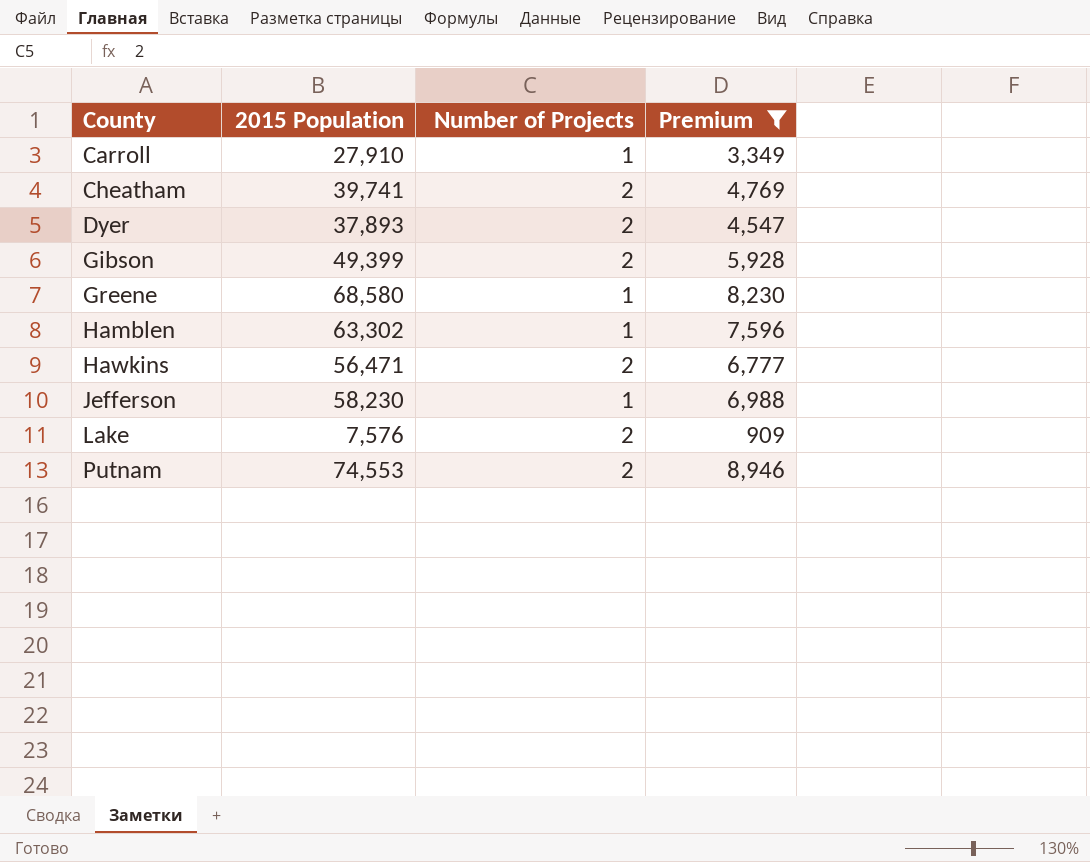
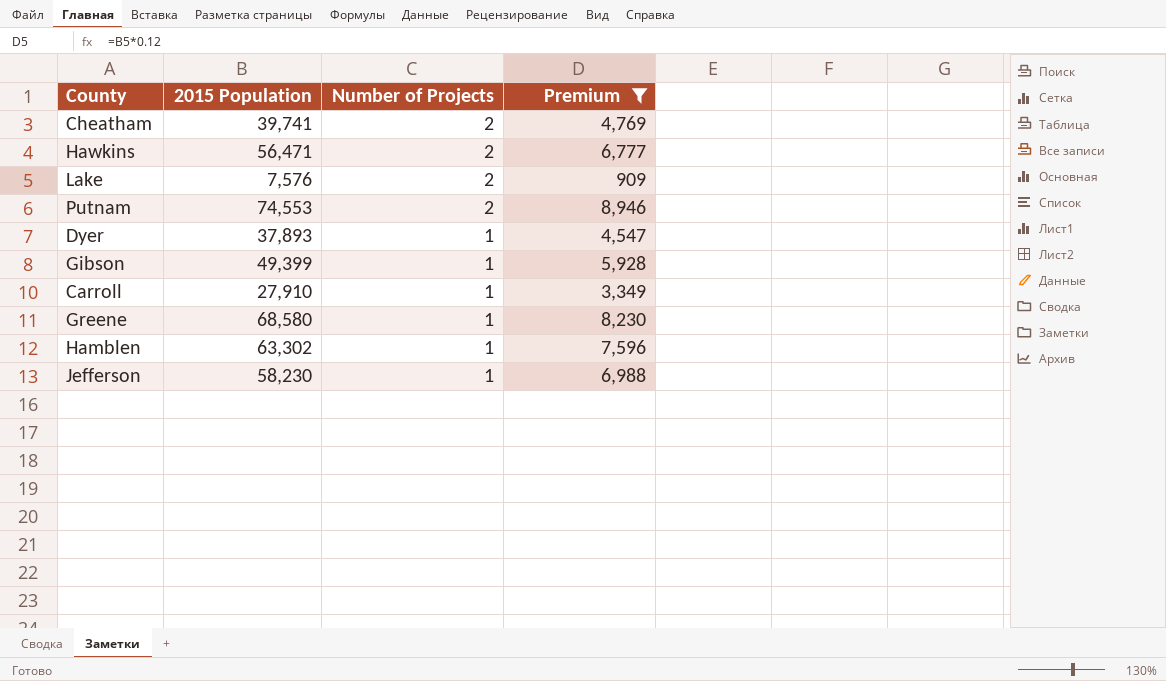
row order: County ascending -> Number of Projects descending
Dyer | Number of Projects: 2 -> 1
Gibson | Number of Projects: 2 -> 1

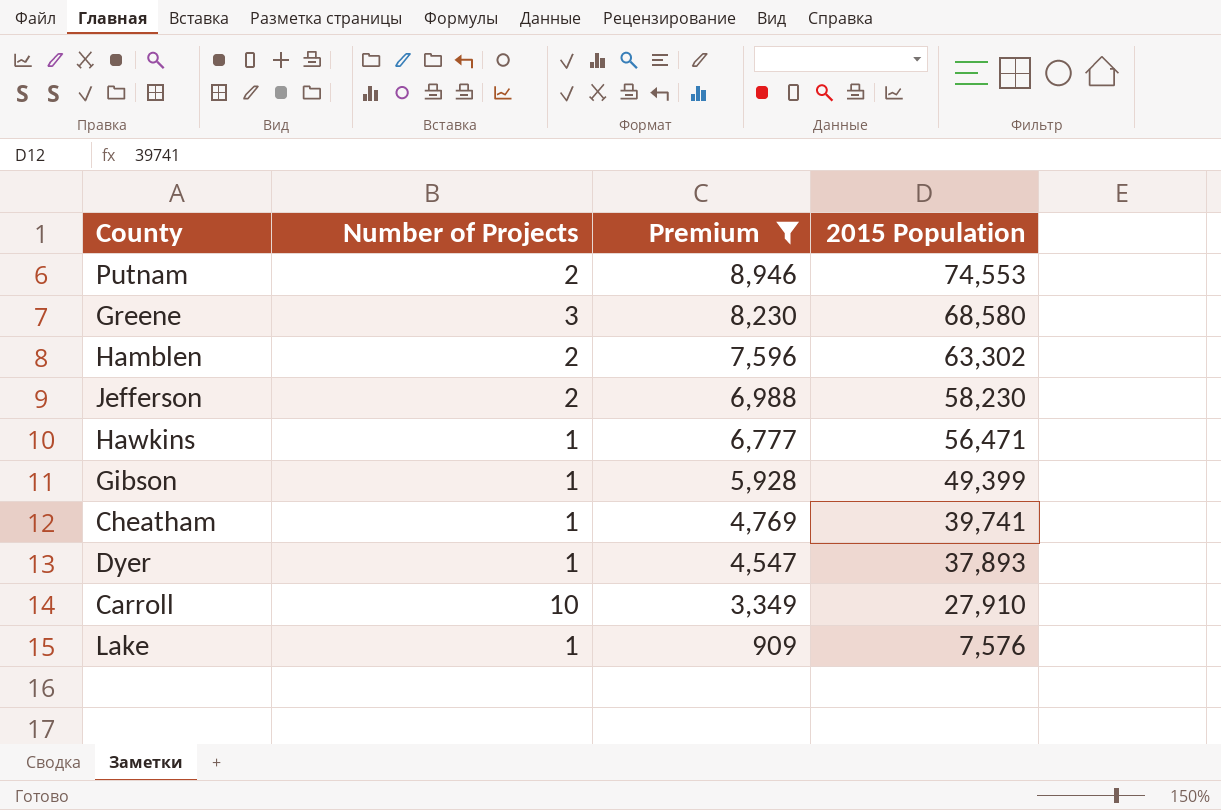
row order: Number of Projects descending -> Premium descending
column 2015 Population | position: 2 -> 4
Greene | Number of Projects: 1 -> 3
Hamblen | Number of Projects: 1 -> 2
Jefferson | Number of Projects: 1 -> 2
Hawkins | Number of Projects: 2 -> 1
Cheatham | Number of Projects: 2 -> 1
Carroll | Number of Projects: 1 -> 10
Lake | Number of Projects: 2 -> 1

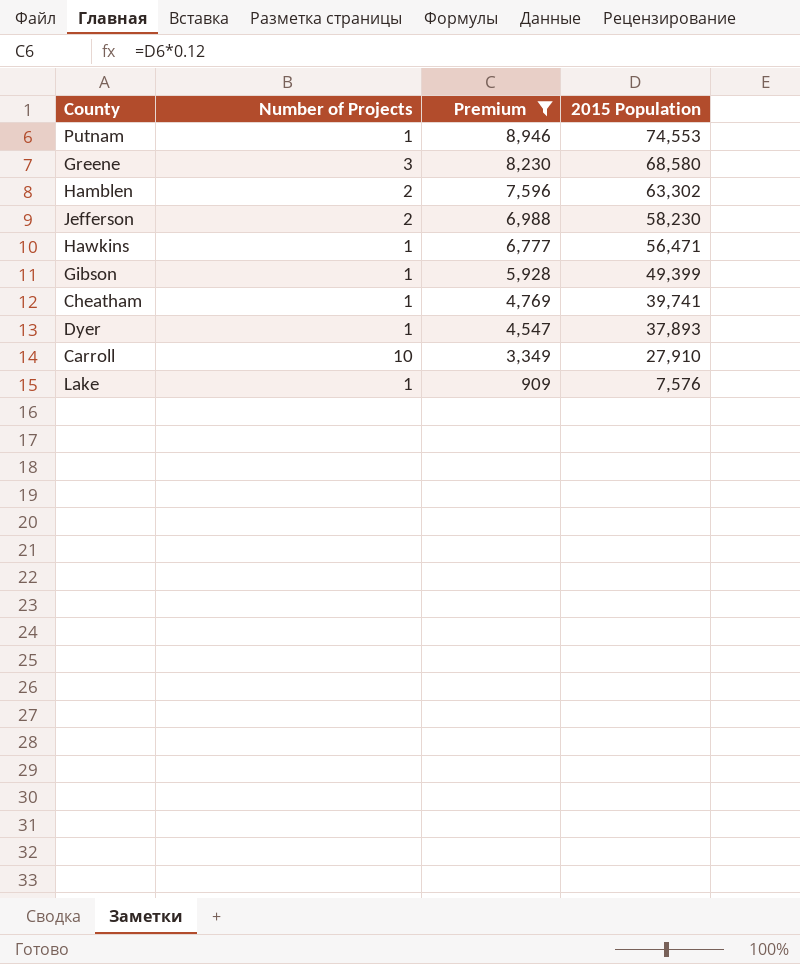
Putnam | Number of Projects: 2 -> 1

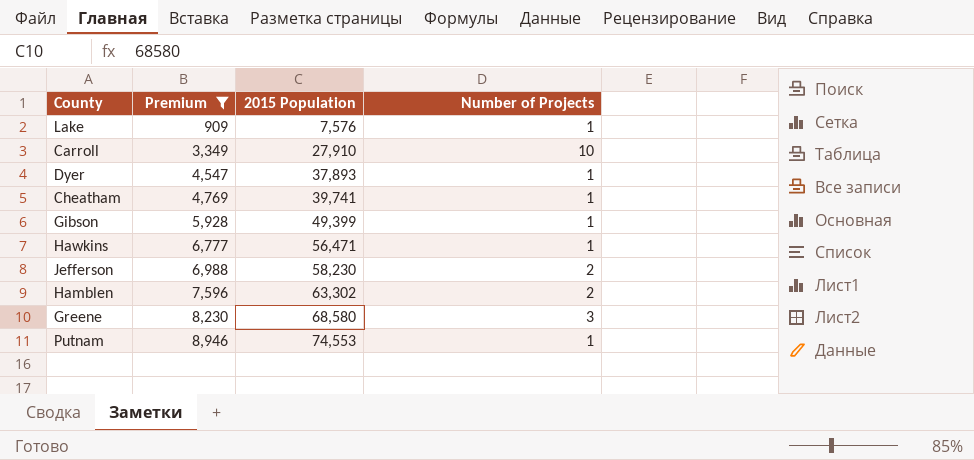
row order: Premium descending -> Premium ascending
column Number of Projects | position: 2 -> 4

